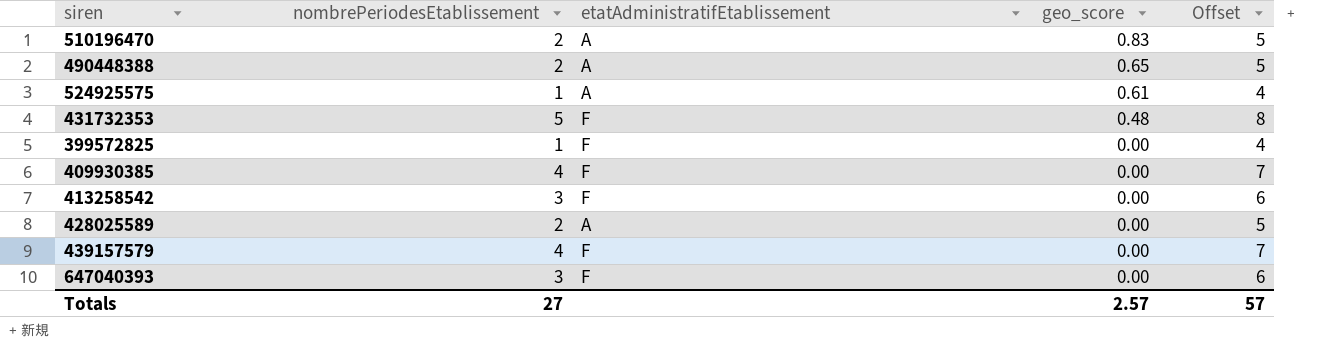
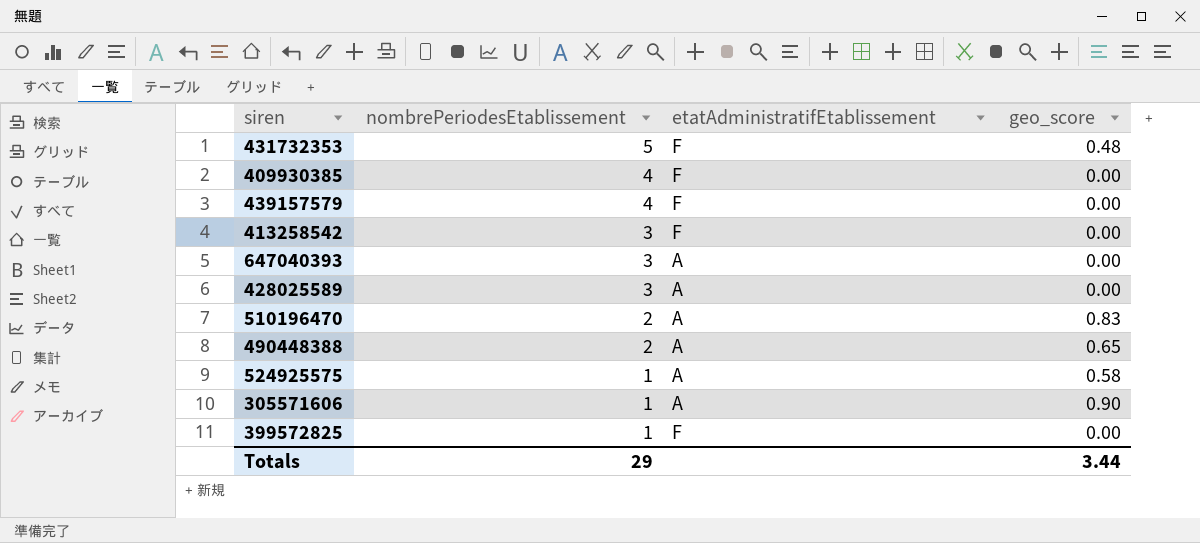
row order: geo_score descending -> nombrePeriodesEtablissement descending
column Offset | formula: [nombrePeriodesEtablissement] + 3 -> none
647040393 | etatAdministratifEtablissement: F -> A
428025589 | nombrePeriodesEtablissement: 2 -> 3
524925575 | geo_score: 0.61 -> 0.58
row 305571606: none -> 1 | A | 0.90
Totals | nombrePeriodesEtablissement: 27 -> 29
Totals | geo_score: 2.57 -> 3.44

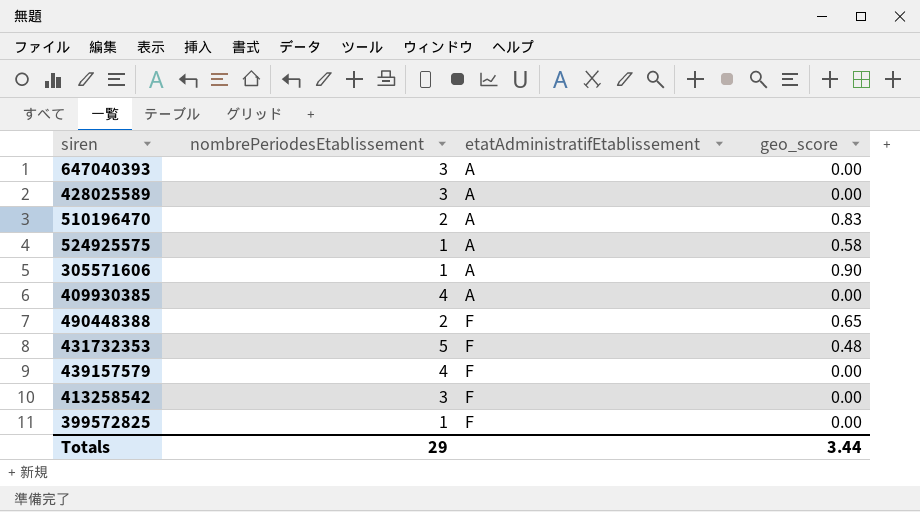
row order: nombrePeriodesEtablissement descending -> etatAdministratifEtablissement ascending
409930385 | etatAdministratifEtablissement: F -> A
490448388 | etatAdministratifEtablissement: A -> F

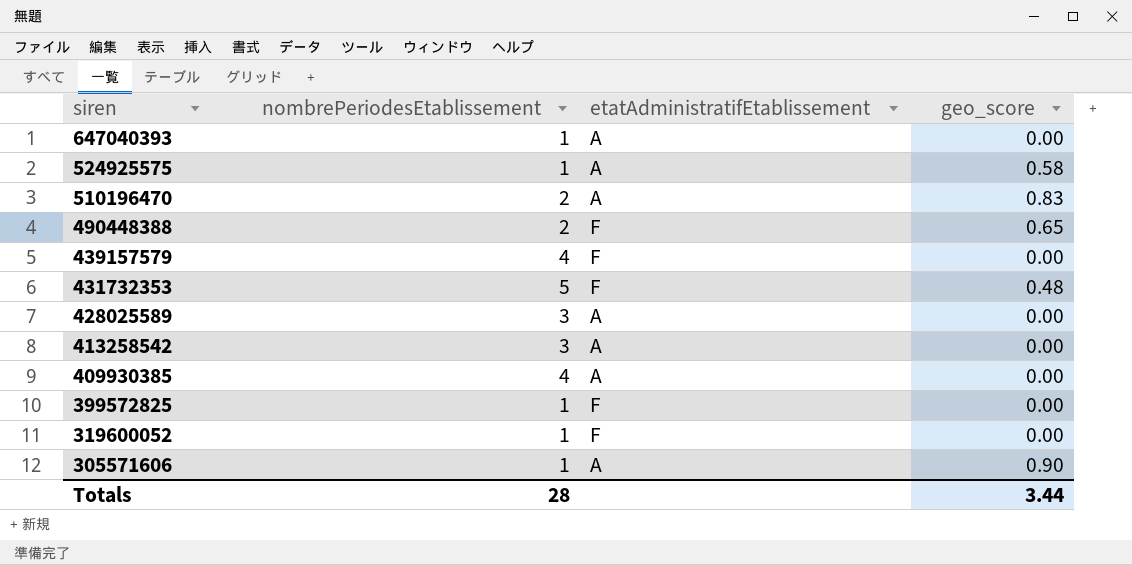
row order: etatAdministratifEtablissement ascending -> siren descending
647040393 | nombrePeriodesEtablissement: 3 -> 1
413258542 | etatAdministratifEtablissement: F -> A
row 319600052: none -> 1 | F | 0.00
Totals | nombrePeriodesEtablissement: 29 -> 28

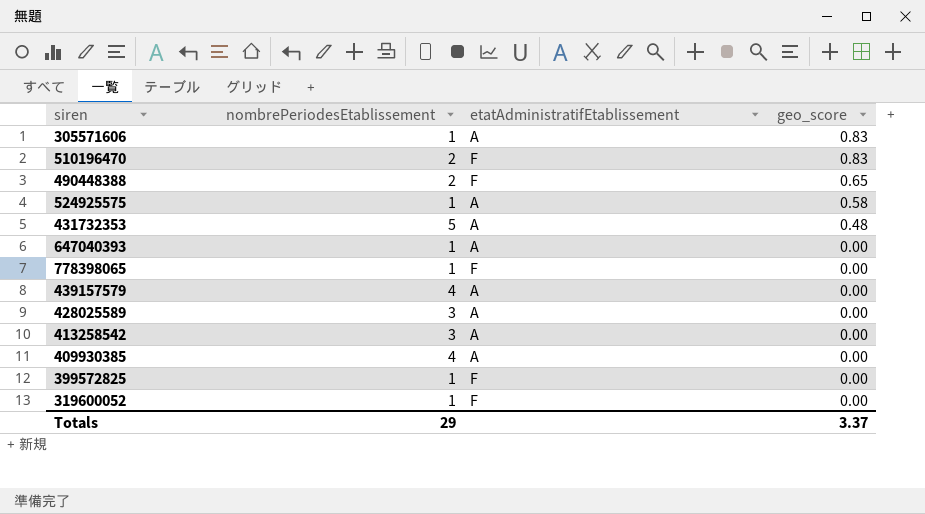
row order: siren descending -> geo_score descending
305571606 | geo_score: 0.90 -> 0.83
510196470 | etatAdministratifEtablissement: A -> F
431732353 | etatAdministratifEtablissement: F -> A
row 778398065: none -> 1 | F | 0.00
439157579 | etatAdministratifEtablissement: F -> A
Totals | nombrePeriodesEtablissement: 28 -> 29
Totals | geo_score: 3.44 -> 3.37

